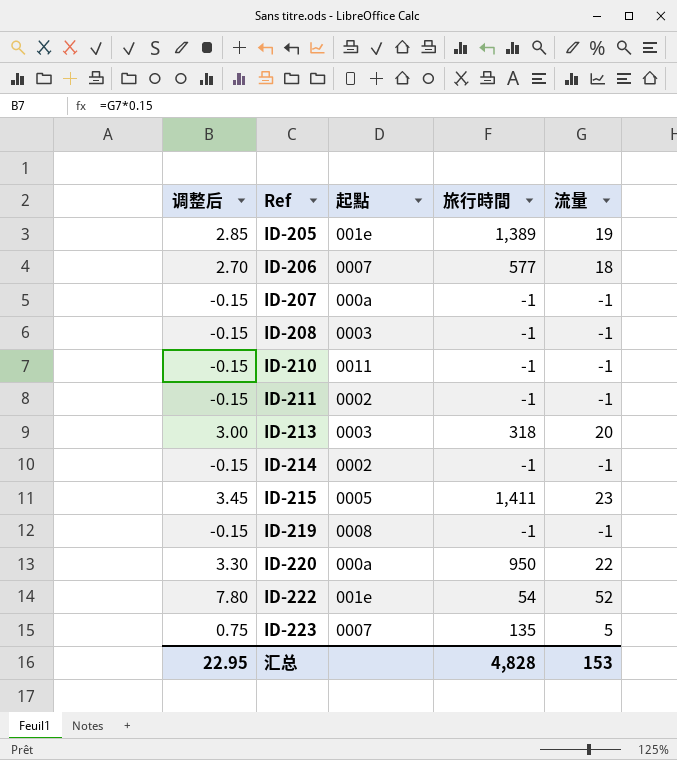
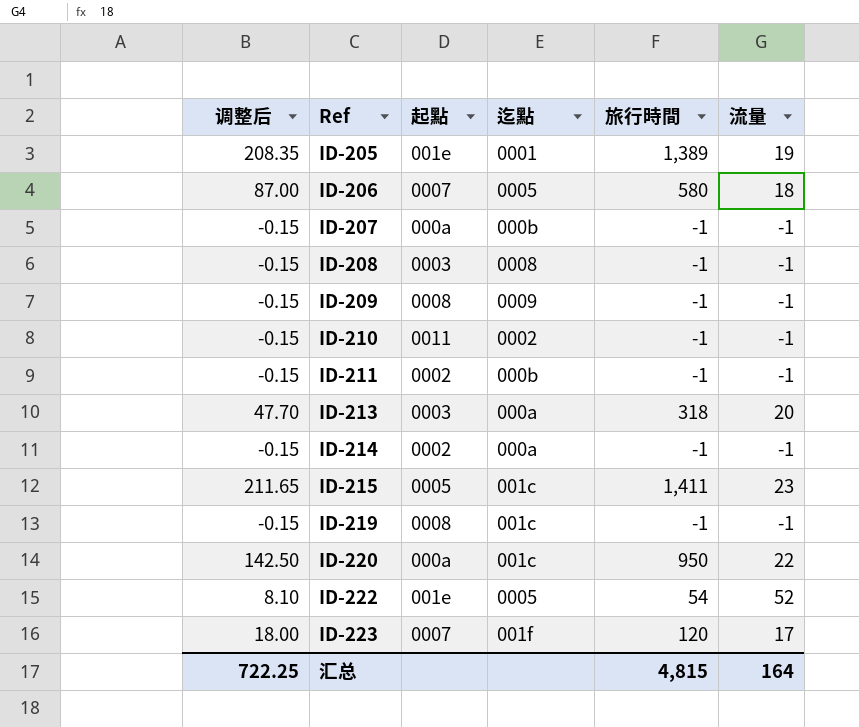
column 调整后 | formula: [流量] * 0.15 -> [旅行時間] * 0.15
column 迄點 | position: none -> 4
ID-206 | 旅行時間: 577 -> 580
row ID-209: none -> -0.15 | 0008 | 0009 | -1 | -1
ID-223 | 旅行時間: 135 -> 120
ID-223 | 流量: 5 -> 17
汇总 | 调整后: 22.95 -> 722.25
汇总 | 旅行時間: 4,828 -> 4,815
汇总 | 流量: 153 -> 164

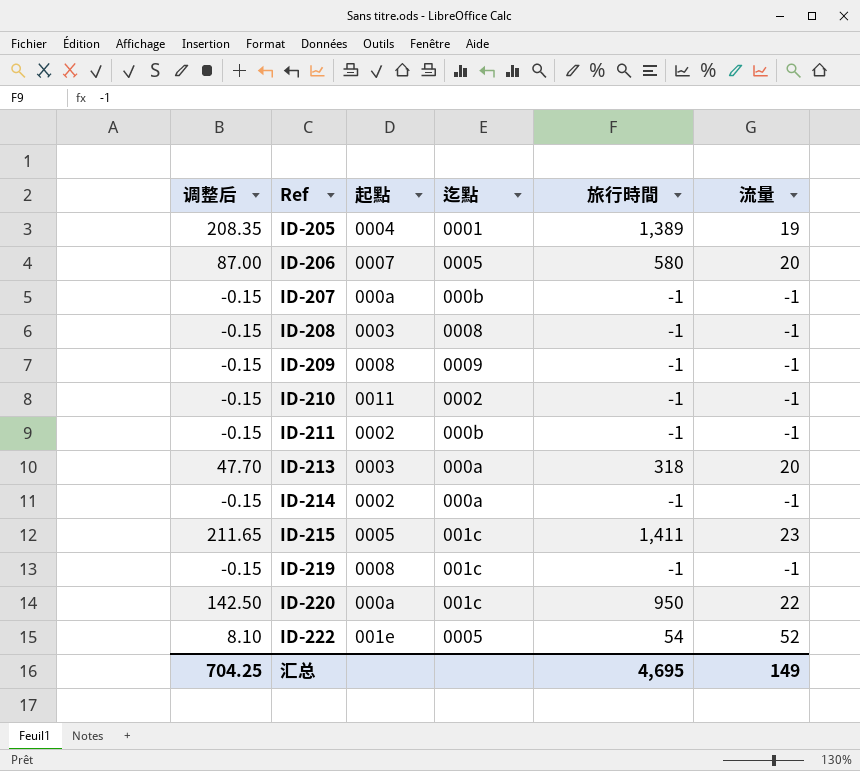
row ID-223: 18.00 | 0007 | 001f | 120 | 17 -> none
ID-205 | 起點: 001e -> 0004
ID-206 | 流量: 18 -> 20
汇总 | 调整后: 722.25 -> 704.25
汇总 | 旅行時間: 4,815 -> 4,695
汇总 | 流量: 164 -> 149

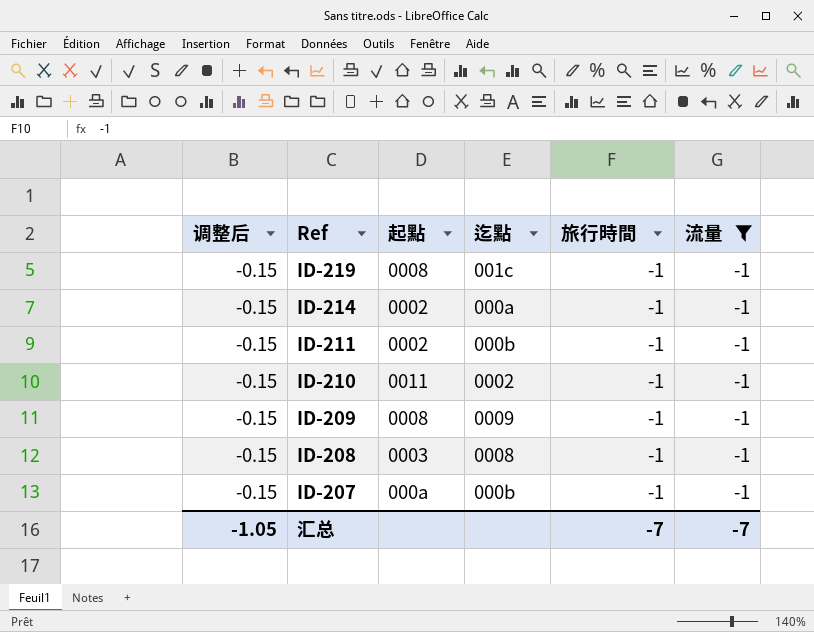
filter: none -> 流量 = -1
row order: Ref ascending -> Ref descending
汇总 | 调整后: 704.25 -> -1.05
汇总 | 旅行時間: 4,695 -> -7
汇总 | 流量: 149 -> -7

